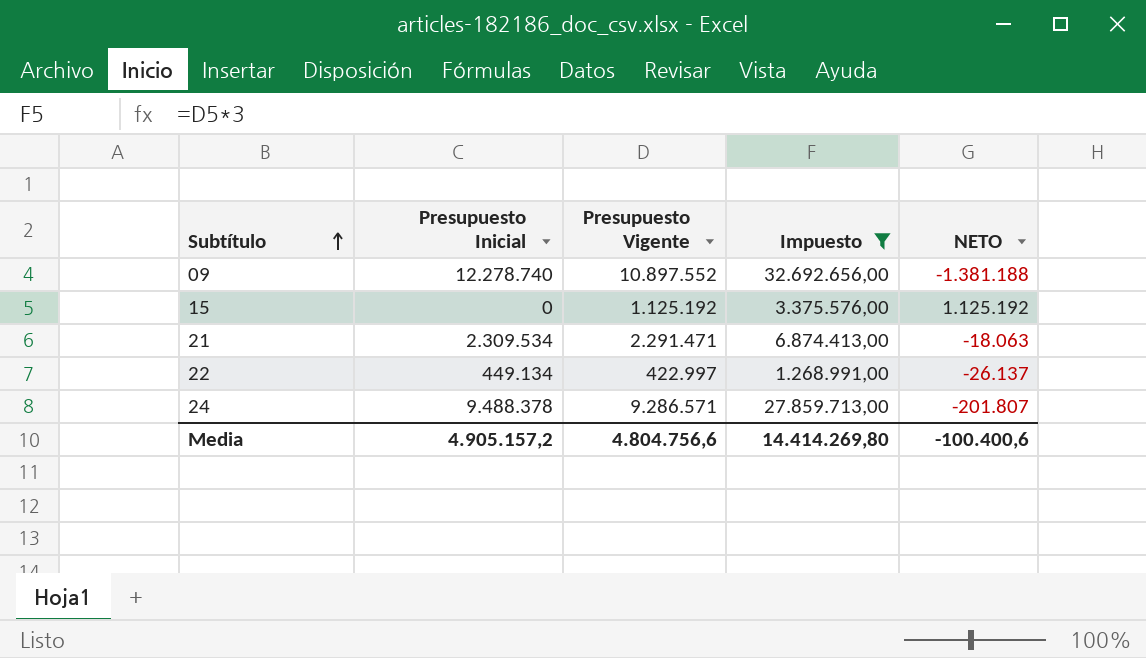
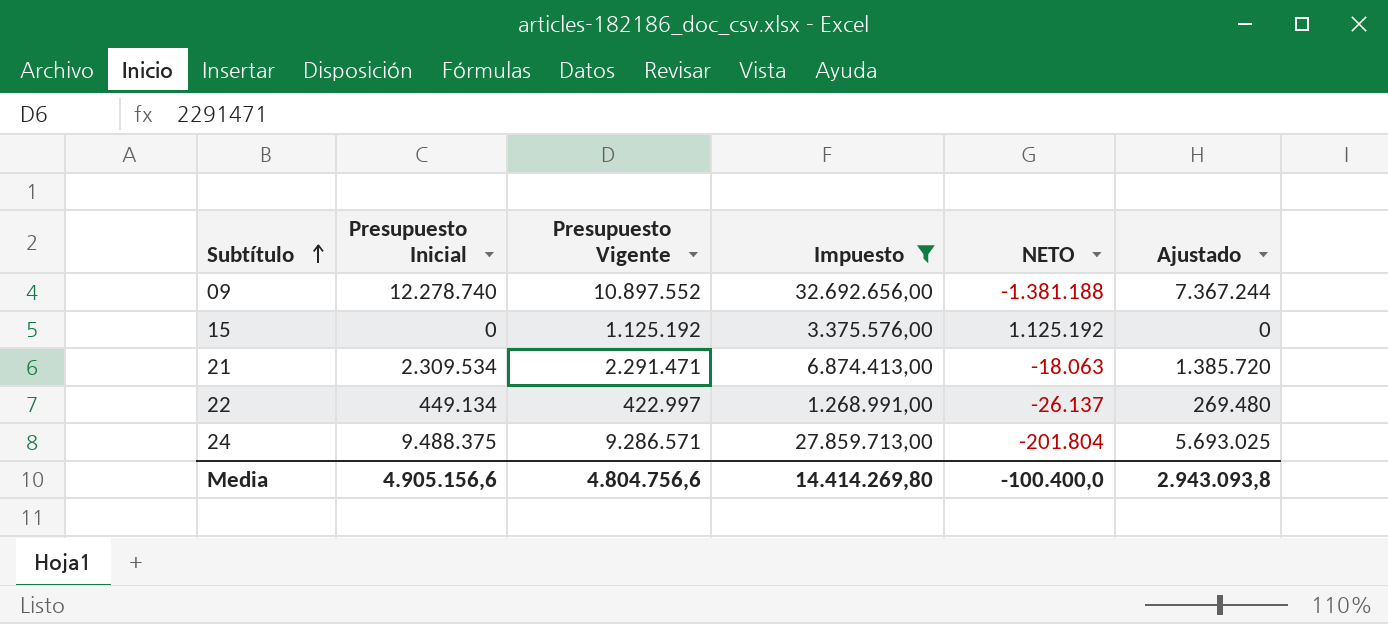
column Ajustado | formula: none -> [Presupuesto Inicial] * 0,6
24 | Presupuesto Inicial: 9.488.378 -> 9.488.375
24 | NETO: -201.807 -> -201.804
Media | Presupuesto Inicial: 4.905.157,2 -> 4.905.156,6
Media | NETO: -100.400,6 -> -100.400,0

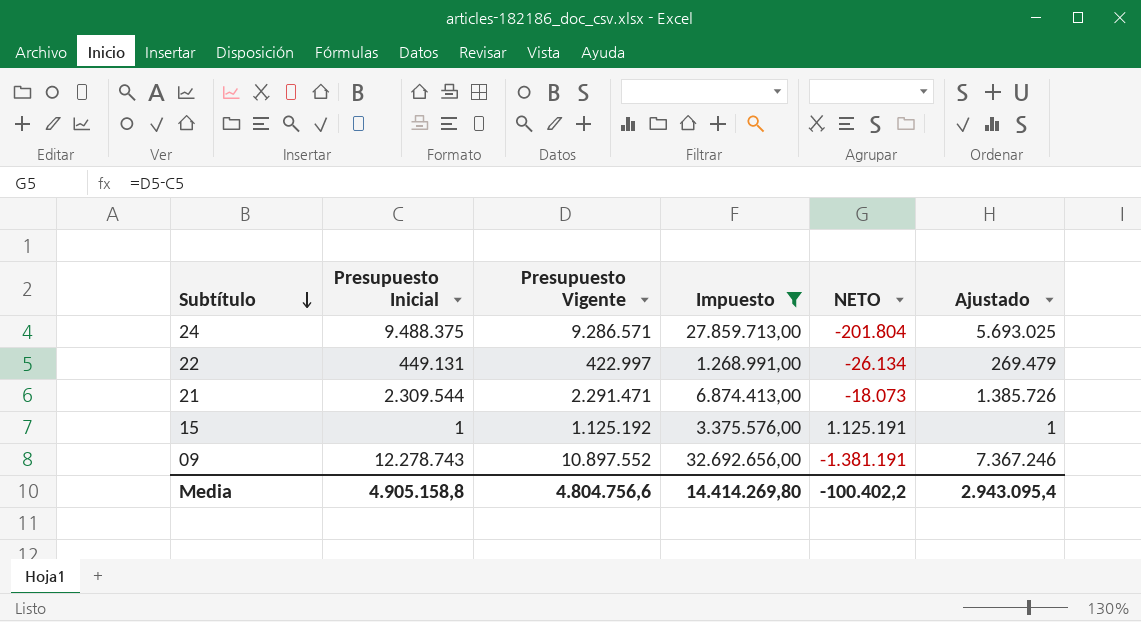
row order: Subtítulo ascending -> Subtítulo descending
22 | Presupuesto Inicial: 449.134 -> 449.131
22 | NETO: -26.137 -> -26.134
22 | Ajustado: 269.480 -> 269.479
21 | Presupuesto Inicial: 2.309.534 -> 2.309.544
21 | NETO: -18.063 -> -18.073
21 | Ajustado: 1.385.720 -> 1.385.726
15 | Presupuesto Inicial: 0 -> 1
15 | NETO: 1.125.192 -> 1.125.191
15 | Ajustado: 0 -> 1
09 | Presupuesto Inicial: 12.278.740 -> 12.278.743
09 | NETO: -1.381.188 -> -1.381.191
09 | Ajustado: 7.367.244 -> 7.367.246
Media | Presupuesto Inicial: 4.905.156,6 -> 4.905.158,8
Media | NETO: -100.400,0 -> -100.402,2
Media | Ajustado: 2.943.093,8 -> 2.943.095,4

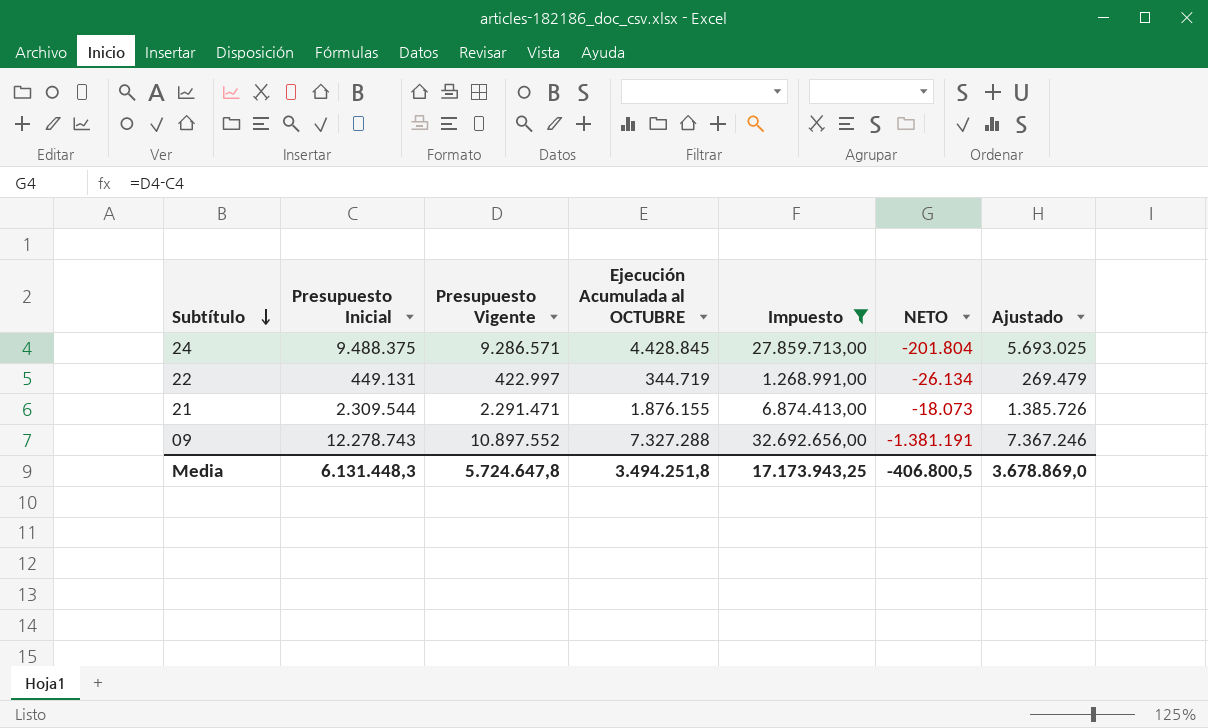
column Ejecución Acumulada al OCTUBRE | position: none -> 4
row 15: 1 | 1.125.192 | 3.375.576,00 | 1.125.191 | 1 -> none
Media | Presupuesto Inicial: 4.905.158,8 -> 6.131.448,3
Media | Presupuesto Vigente: 4.804.756,6 -> 5.724.647,8
Media | Impuesto: 14.414.269,80 -> 17.173.943,25
Media | NETO: -100.402,2 -> -406.800,5
Media | Ajustado: 2.943.095,4 -> 3.678.869,0

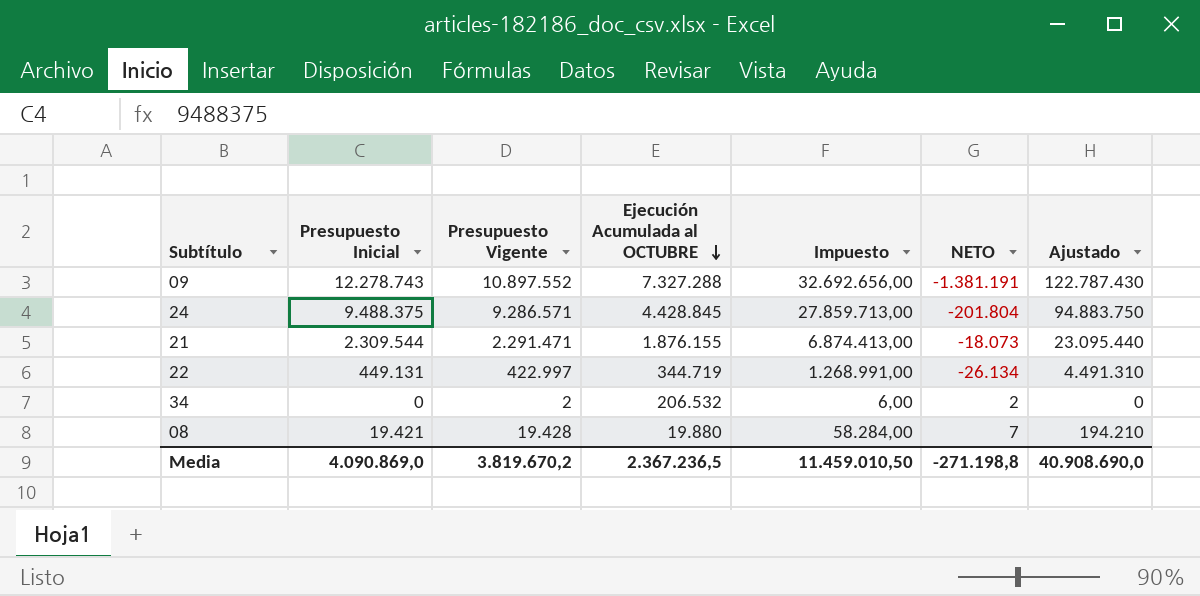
filter: Impuesto >= 1.268.991,00 -> none
row order: Subtítulo descending -> Ejecución Acumulada al OCTUBRE descending
column Ajustado | formula: [Presupuesto Inicial] * 0,6 -> [Presupuesto Inicial] * 10
Media | Presupuesto Inicial: 6.131.448,3 -> 4.090.869,0
Media | Presupuesto Vigente: 5.724.647,8 -> 3.819.670,2
Media | Ejecución Acumulada al OCTUBRE: 3.494.251,8 -> 2.367.236,5
Media | Impuesto: 17.173.943,25 -> 11.459.010,50
Media | NETO: -406.800,5 -> -271.198,8
Media | Ajustado: 3.678.869,0 -> 40.908.690,0

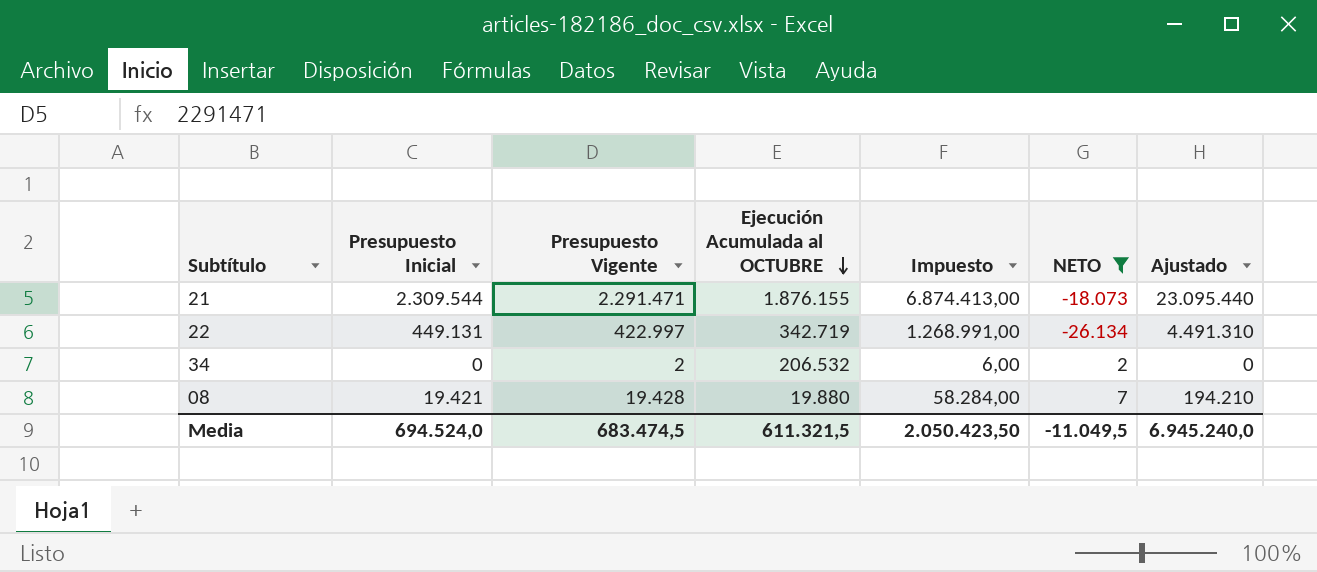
filter: none -> NETO >= -26.134
22 | Ejecución Acumulada al OCTUBRE: 344.719 -> 342.719
Media | Presupuesto Inicial: 4.090.869,0 -> 694.524,0
Media | Presupuesto Vigente: 3.819.670,2 -> 683.474,5
Media | Ejecución Acumulada al OCTUBRE: 2.367.236,5 -> 611.321,5
Media | Impuesto: 11.459.010,50 -> 2.050.423,50
Media | NETO: -271.198,8 -> -11.049,5
Media | Ajustado: 40.908.690,0 -> 6.945.240,0

